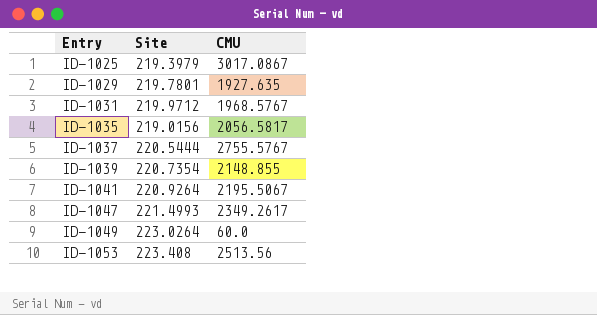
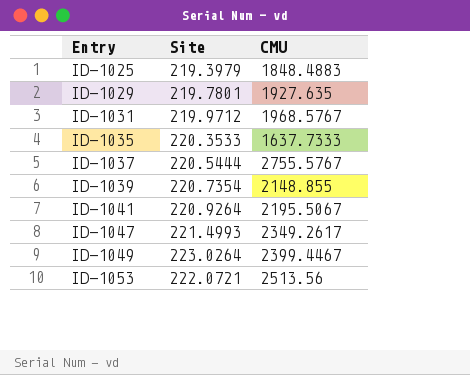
ID-1025 | CMU: 3017.0867 -> 1848.4883
ID-1035 | Site: 219.0156 -> 220.3533
ID-1035 | CMU: 2056.5817 -> 1637.7333
ID-1049 | CMU: 60.0 -> 2399.4467
ID-1053 | Site: 223.408 -> 222.0721

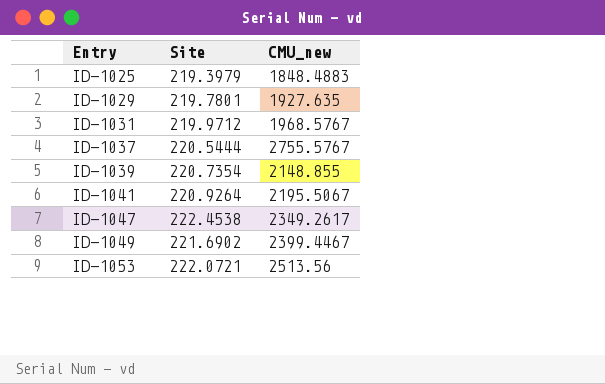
column name: CMU -> CMU_new
row ID-1035: 220.3533 | 1637.7333 -> none
ID-1047 | Site: 221.4993 -> 222.4538
ID-1049 | Site: 223.0264 -> 221.6902

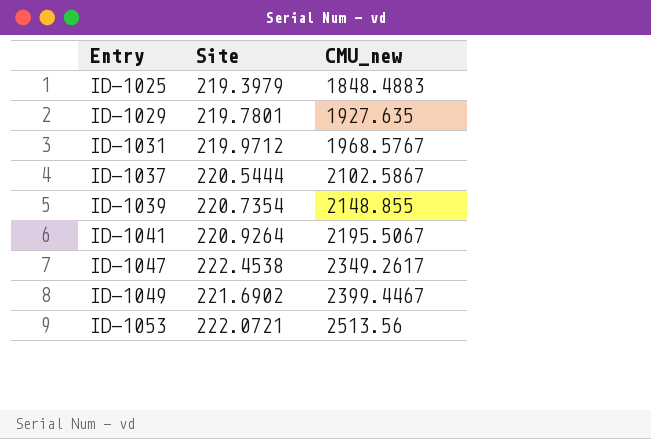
ID-1037 | CMU_new: 2755.5767 -> 2102.5867

